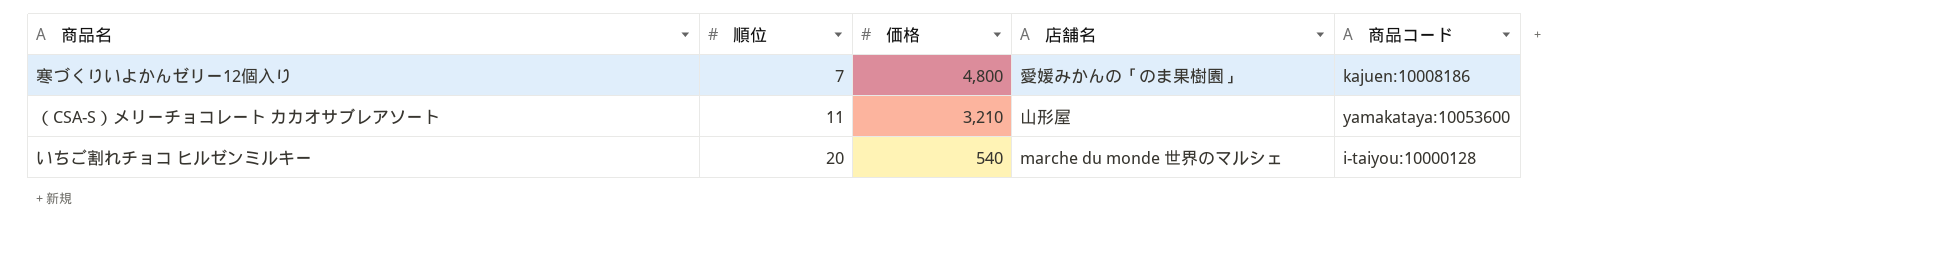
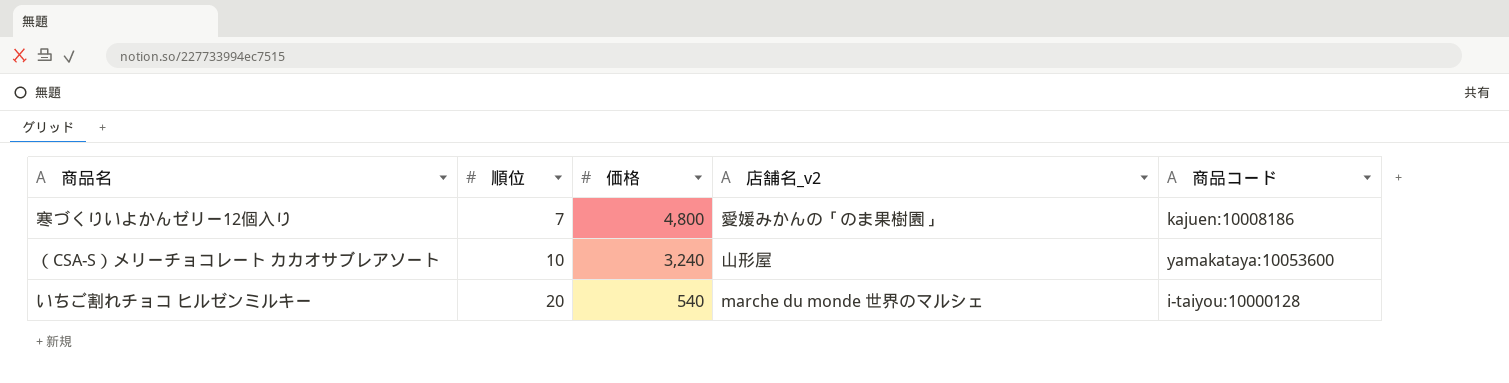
column name: 店舗名 -> 店舗名_v2
（CSA-S）メリーチョコレート カカオサブレアソート | 順位: 11 -> 10
（CSA-S）メリーチョコレート カカオサブレアソート | 価格: 3,210 -> 3,240

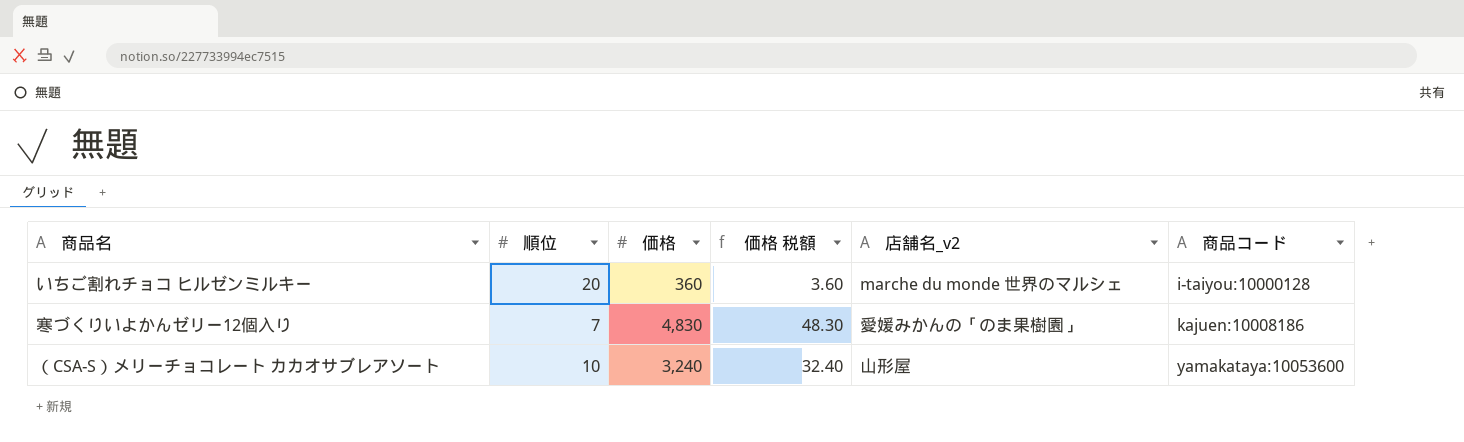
row order: 順位 ascending -> 商品コード ascending
column 価格 税額 | formula: none -> [価格] * 0.01
いちご割れチョコ ヒルゼンミルキー | 価格: 540 -> 360
寒づくりいよかんゼリー12個入り | 価格: 4,800 -> 4,830

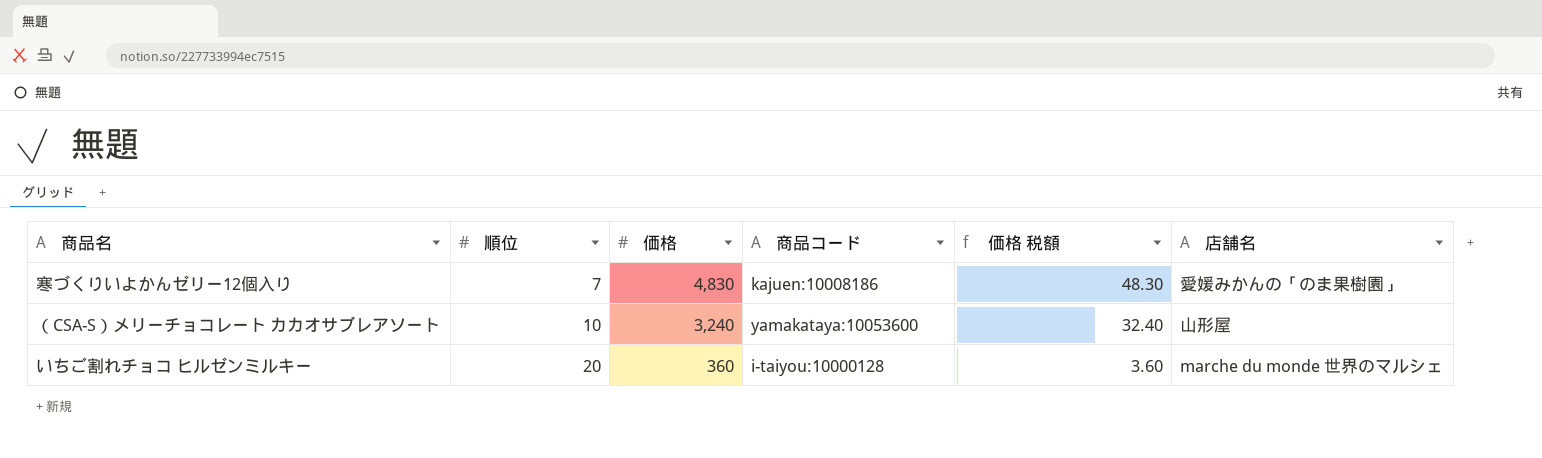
row order: 商品コード ascending -> 順位 ascending
column 商品コード | position: 6 -> 4
column name: 店舗名_v2 -> 店舗名

